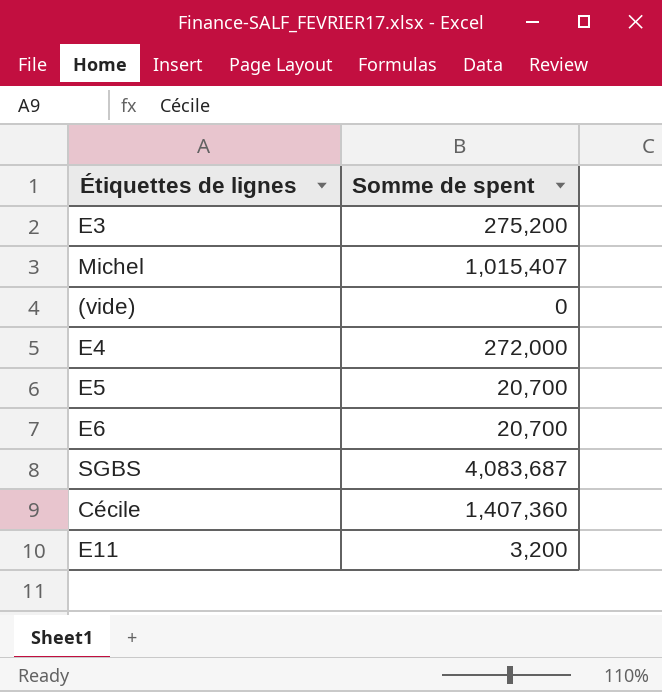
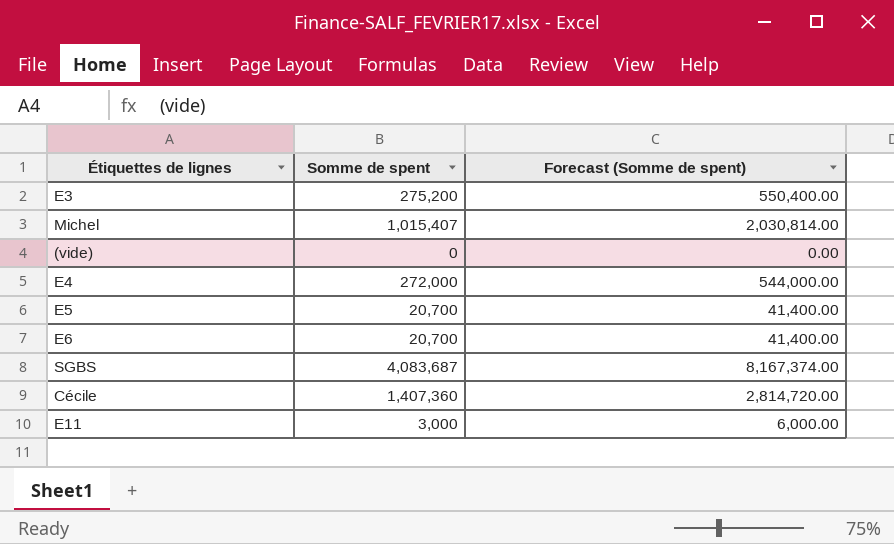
column Forecast (Somme de spent) | formula: none -> [Somme de spent] * 2
E11 | Somme de spent: 3,200 -> 3,000

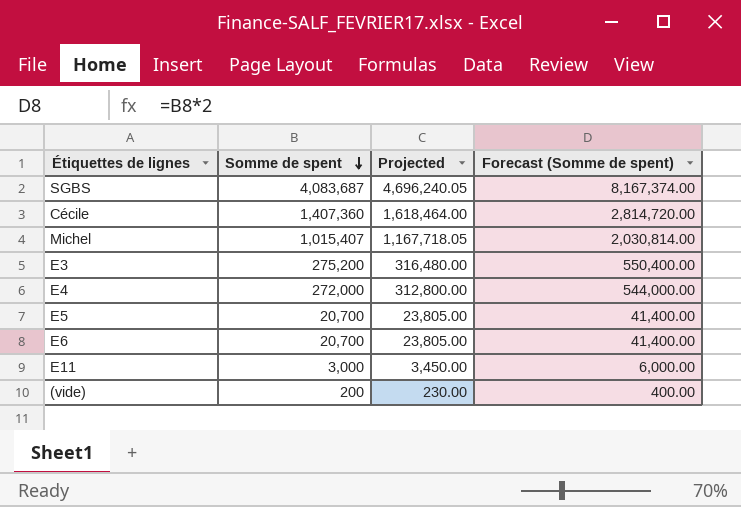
row order: none -> Somme de spent descending
column Projected | formula: none -> [Somme de spent] * 1.15
(vide) | Somme de spent: 0 -> 200
(vide) | Forecast (Somme de spent): 0.00 -> 400.00

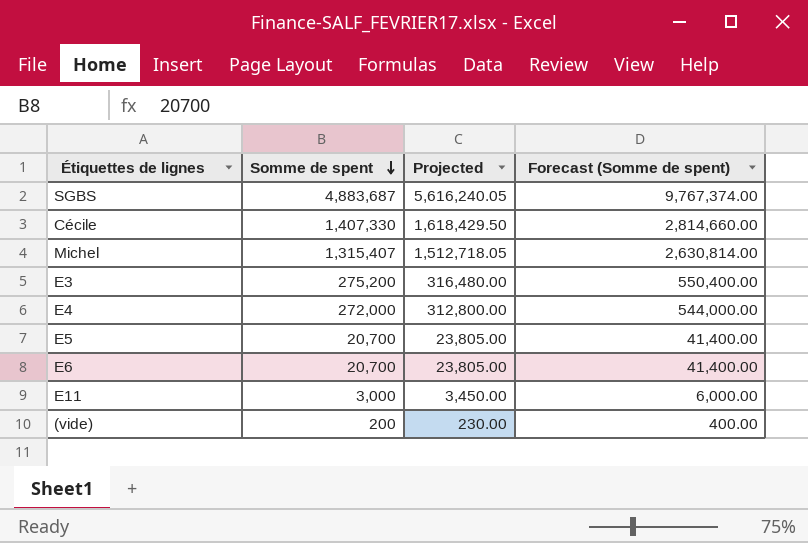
SGBS | Somme de spent: 4,083,687 -> 4,883,687
SGBS | Projected: 4,696,240.05 -> 5,616,240.05
SGBS | Forecast (Somme de spent): 8,167,374.00 -> 9,767,374.00
Cécile | Somme de spent: 1,407,360 -> 1,407,330
Cécile | Projected: 1,618,464.00 -> 1,618,429.50
Cécile | Forecast (Somme de spent): 2,814,720.00 -> 2,814,660.00
Michel | Somme de spent: 1,015,407 -> 1,315,407
Michel | Projected: 1,167,718.05 -> 1,512,718.05
Michel | Forecast (Somme de spent): 2,030,814.00 -> 2,630,814.00

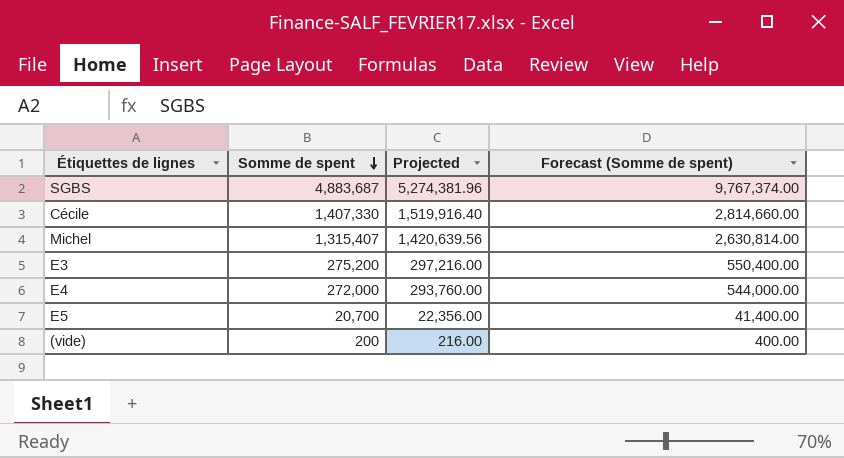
column Projected | formula: [Somme de spent] * 1.15 -> [Somme de spent] * 1.08
row E6: 20,700 | 23,805.00 | 41,400.00 -> none
row E11: 3,000 | 3,450.00 | 6,000.00 -> none

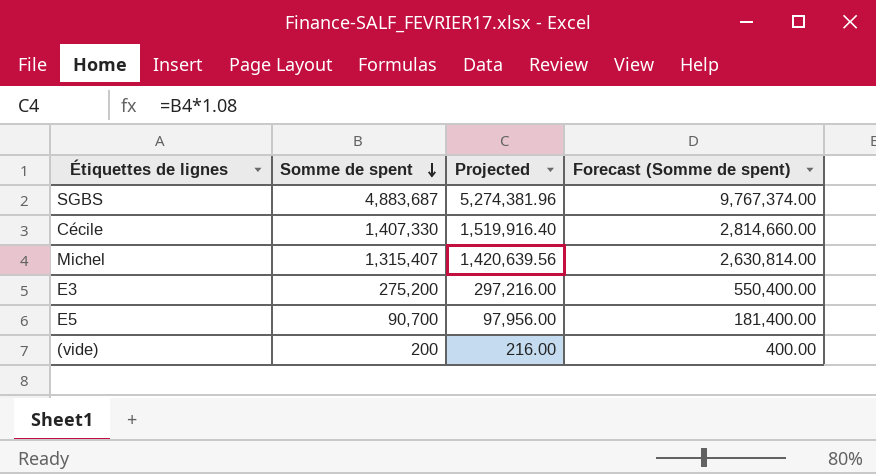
row E4: 272,000 | 293,760.00 | 544,000.00 -> none
E5 | Somme de spent: 20,700 -> 90,700
E5 | Projected: 22,356.00 -> 97,956.00
E5 | Forecast (Somme de spent): 41,400.00 -> 181,400.00

